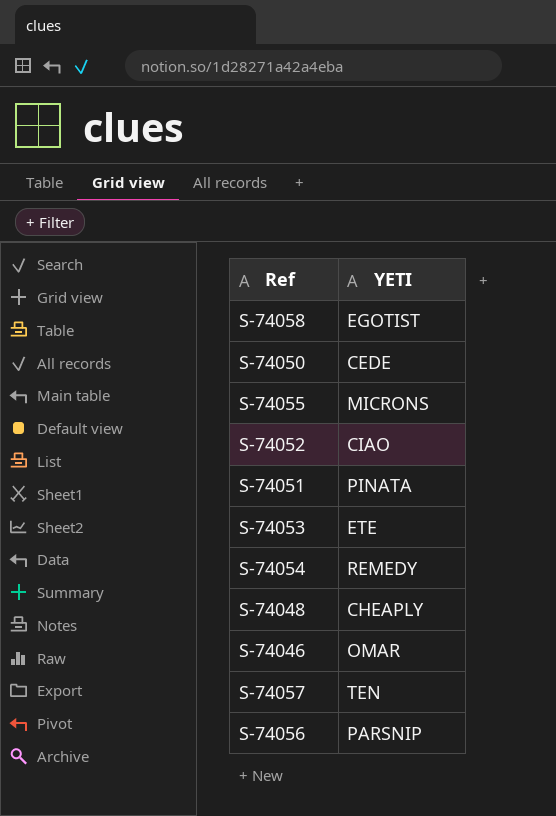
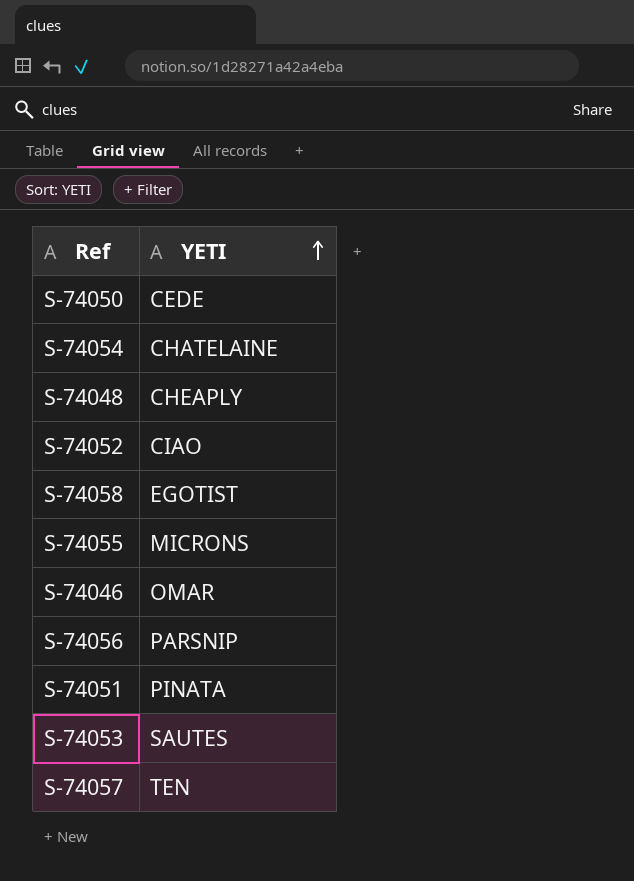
row order: none -> YETI ascending
S-74054 | YETI: REMEDY -> CHATELAINE
S-74053 | YETI: ETE -> SAUTES

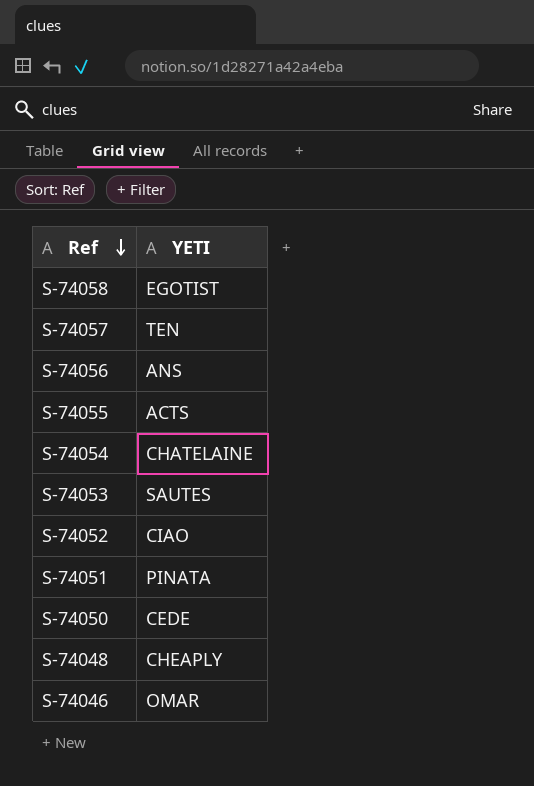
row order: YETI ascending -> Ref descending
S-74056 | YETI: PARSNIP -> ANS
S-74055 | YETI: MICRONS -> ACTS

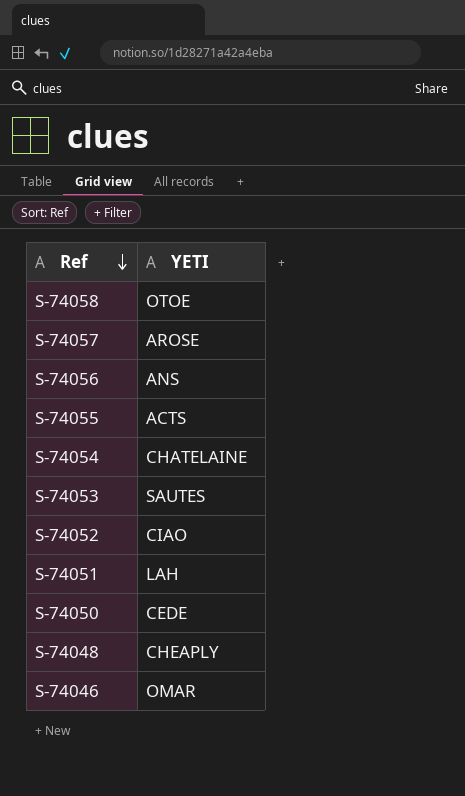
S-74058 | YETI: EGOTIST -> OTOE
S-74057 | YETI: TEN -> AROSE
S-74051 | YETI: PINATA -> LAH

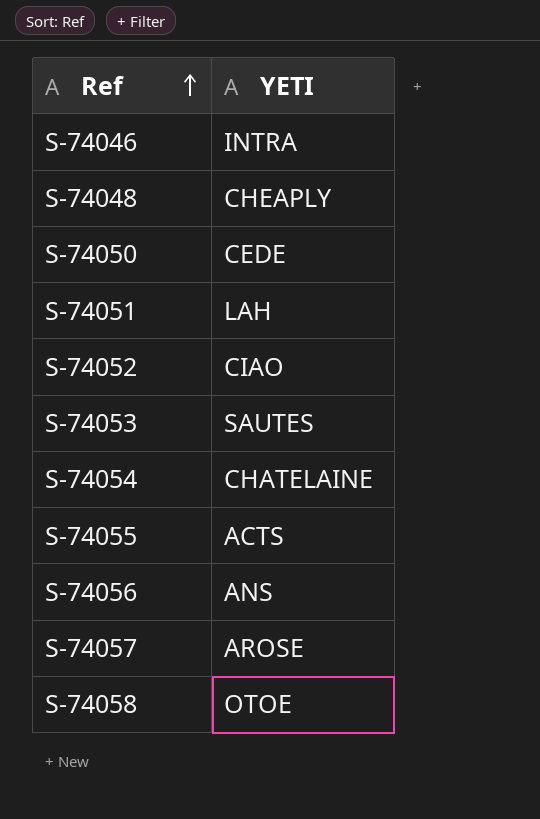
row order: Ref descending -> Ref ascending
S-74046 | YETI: OMAR -> INTRA

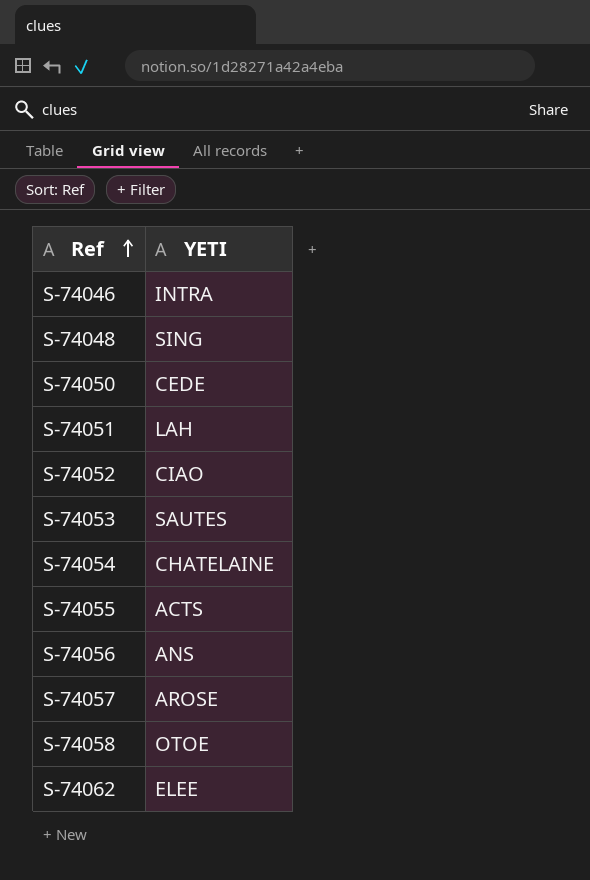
S-74048 | YETI: CHEAPLY -> SING
row S-74062: none -> ELEE

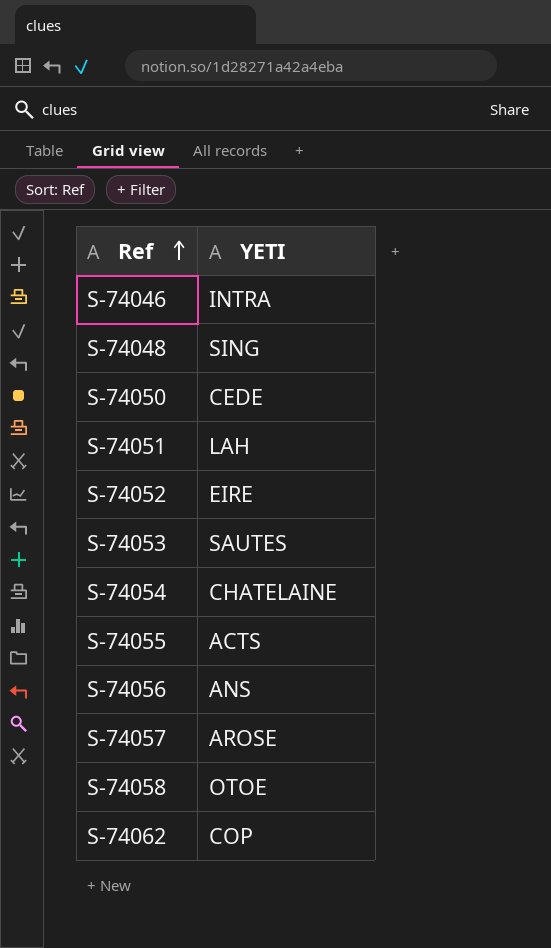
S-74052 | YETI: CIAO -> EIRE
S-74062 | YETI: ELEE -> COP

